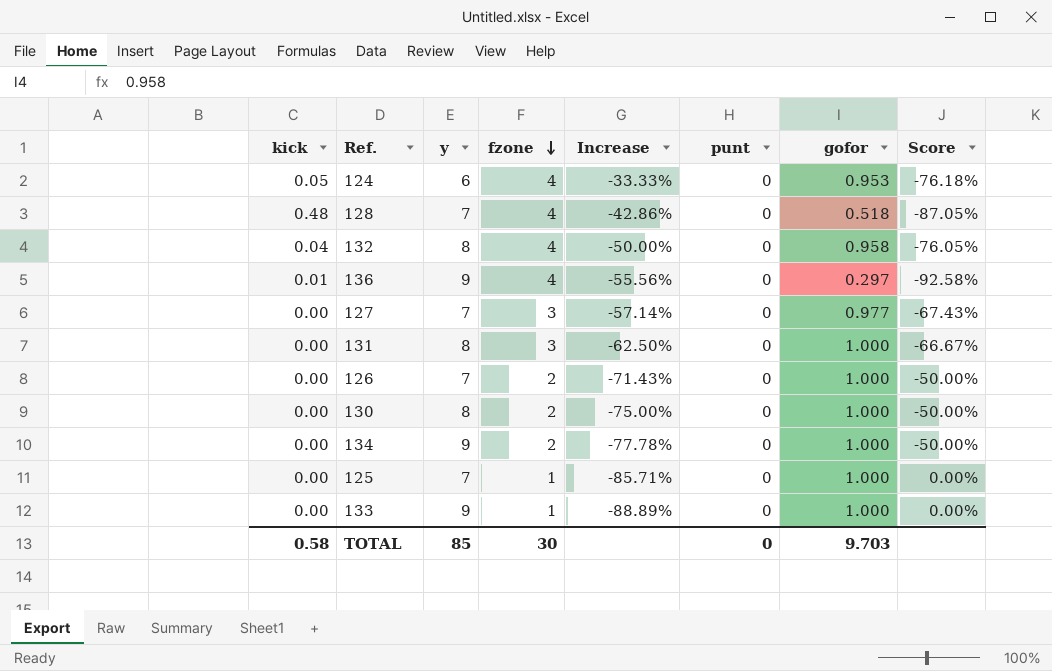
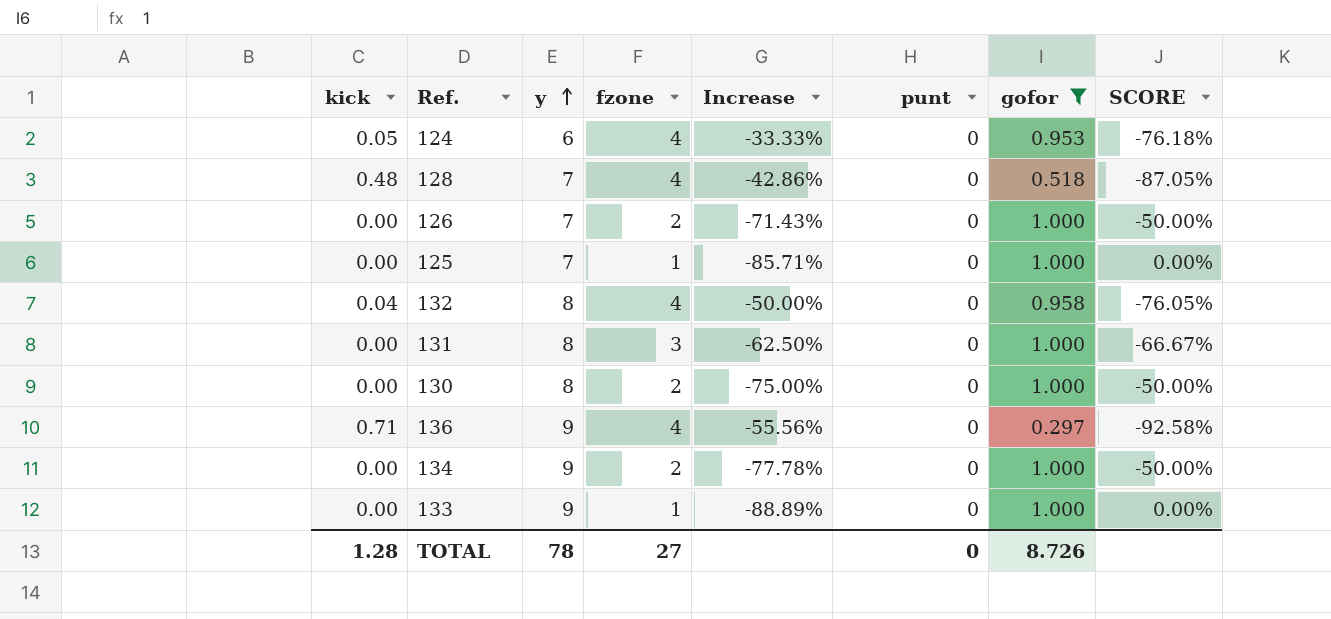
filter: none -> gofor != 0.977
row order: fzone descending -> y ascending
column name: Score -> SCORE
136 | kick: 0.01 -> 0.71
TOTAL | kick: 0.58 -> 1.28
TOTAL | y: 85 -> 78
TOTAL | fzone: 30 -> 27
TOTAL | gofor: 9.703 -> 8.726

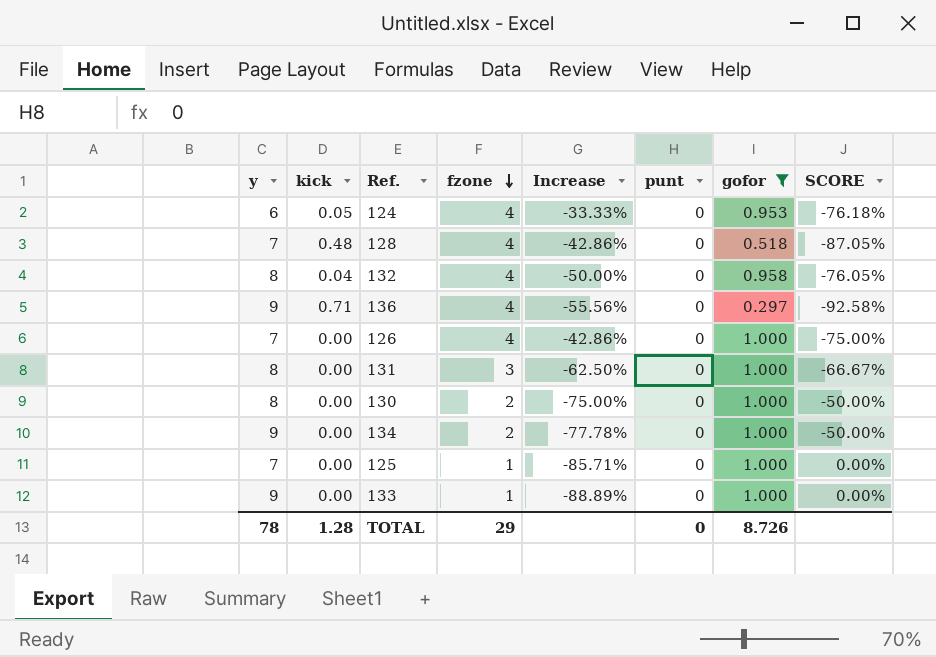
row order: y ascending -> fzone descending
column y | position: 3 -> 1
126 | fzone: 2 -> 4
126 | Increase: -71.43% -> -42.86%
126 | SCORE: -50.00% -> -75.00%
TOTAL | fzone: 27 -> 29

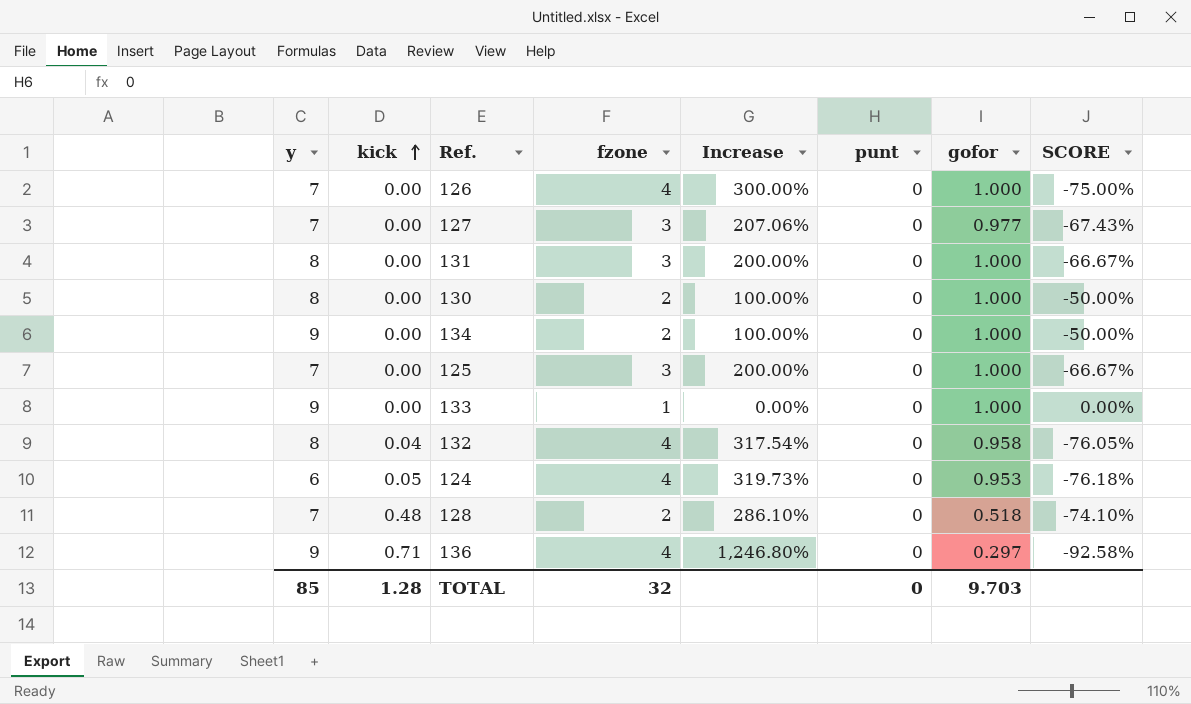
filter: gofor != 0.977 -> none
row order: fzone descending -> kick ascending
column Increase | formula: ([fzone] - [y]) / [y] -> ([fzone] - [gofor]) / [gofor]
125 | fzone: 1 -> 3
125 | SCORE: 0.00% -> -66.67%
128 | fzone: 4 -> 2
128 | SCORE: -87.05% -> -74.10%
TOTAL | y: 78 -> 85
TOTAL | fzone: 29 -> 32
TOTAL | gofor: 8.726 -> 9.703

